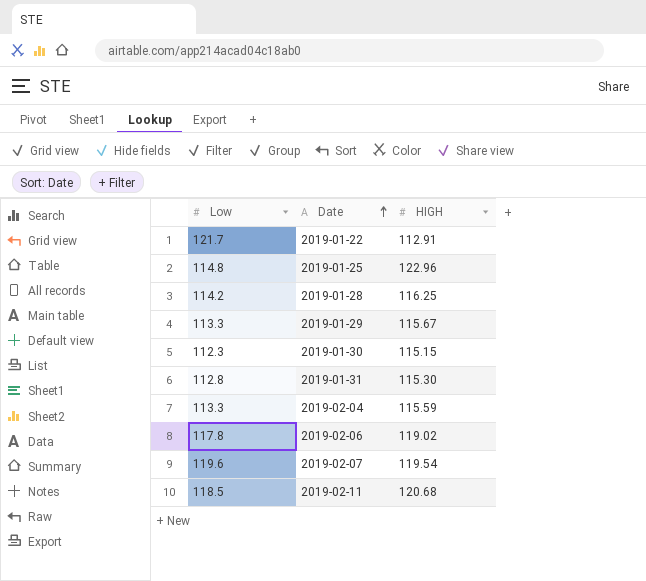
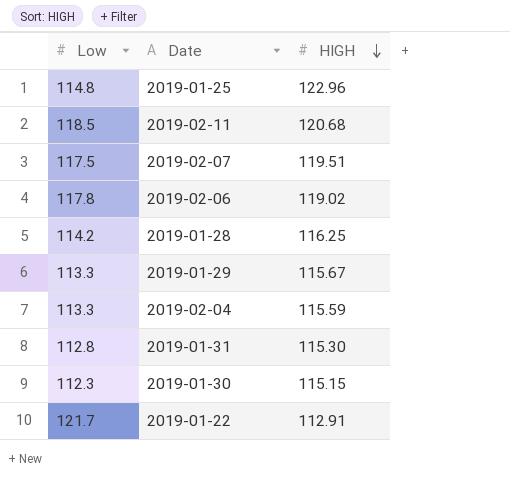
row order: Date ascending -> HIGH descending
2019-02-07 | Low: 119.6 -> 117.5
2019-02-07 | HIGH: 119.54 -> 119.51

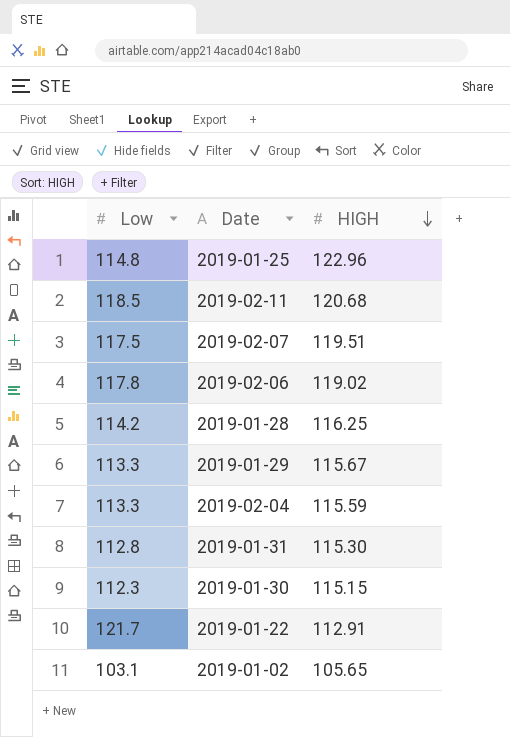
row 2019-01-02: none -> 103.1 | 105.65

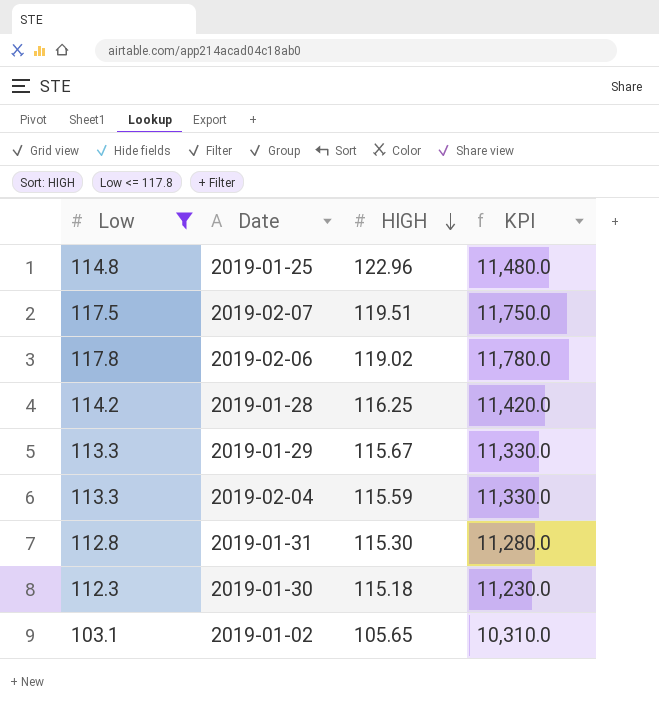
filter: none -> Low <= 117.8
column KPI | formula: none -> [Low] * 100
2019-01-30 | HIGH: 115.15 -> 115.18

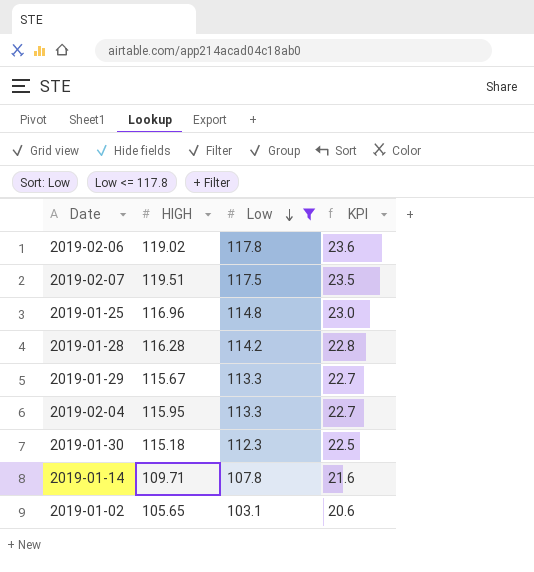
row order: HIGH descending -> Low descending
column Low | position: 1 -> 3
column KPI | formula: [Low] * 100 -> [Low] * 0.2
row 2019-01-31: 112.8 | 115.30 | 11,280.0 -> none
2019-01-25 | HIGH: 122.96 -> 116.96
2019-01-28 | HIGH: 116.25 -> 116.28
2019-02-04 | HIGH: 115.59 -> 115.95
row 2019-01-14: none -> 109.71 | 107.8 | 21.6

